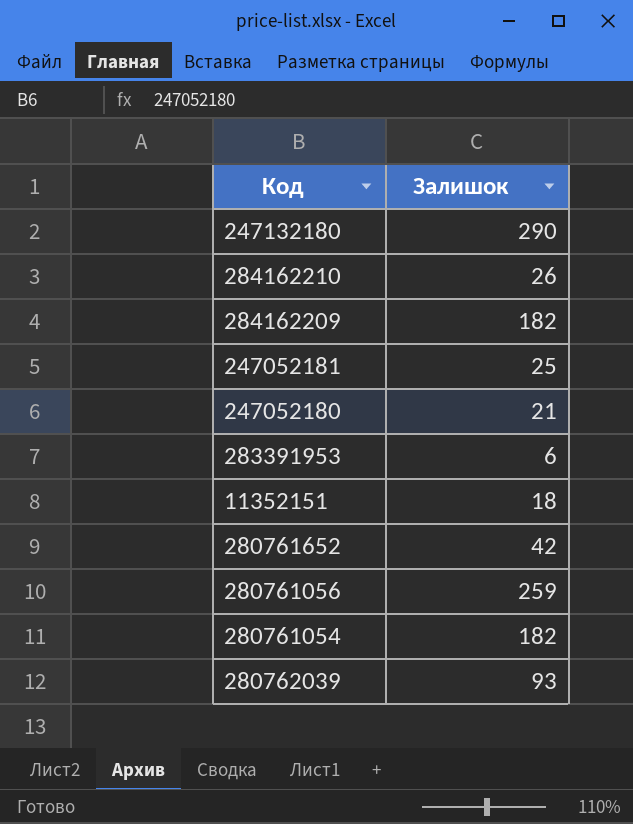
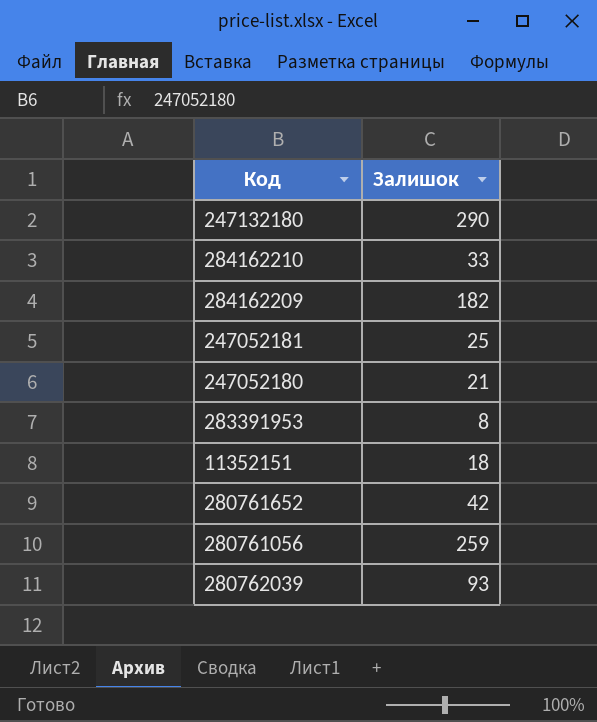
row 280761054: 182 -> none
284162210 | Залишок: 26 -> 33
283391953 | Залишок: 6 -> 8

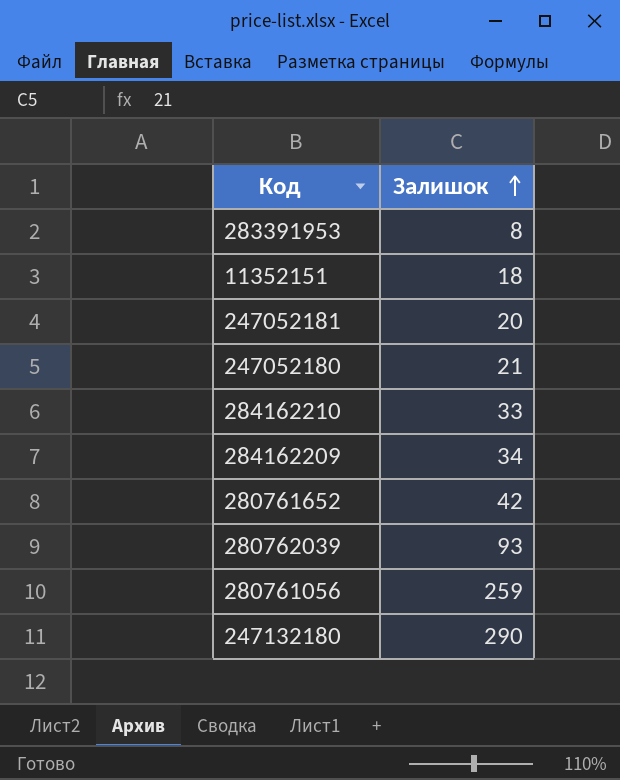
row order: none -> Залишок ascending
247052181 | Залишок: 25 -> 20
284162209 | Залишок: 182 -> 34

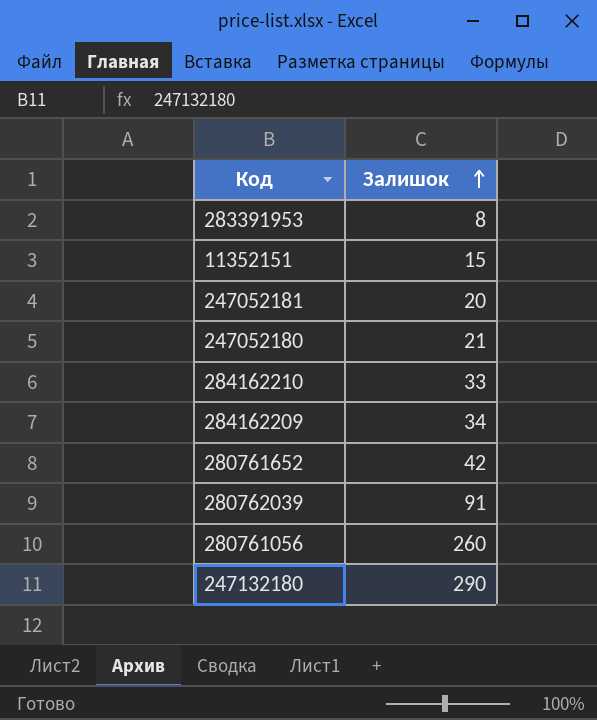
11352151 | Залишок: 18 -> 15
280762039 | Залишок: 93 -> 91
280761056 | Залишок: 259 -> 260

